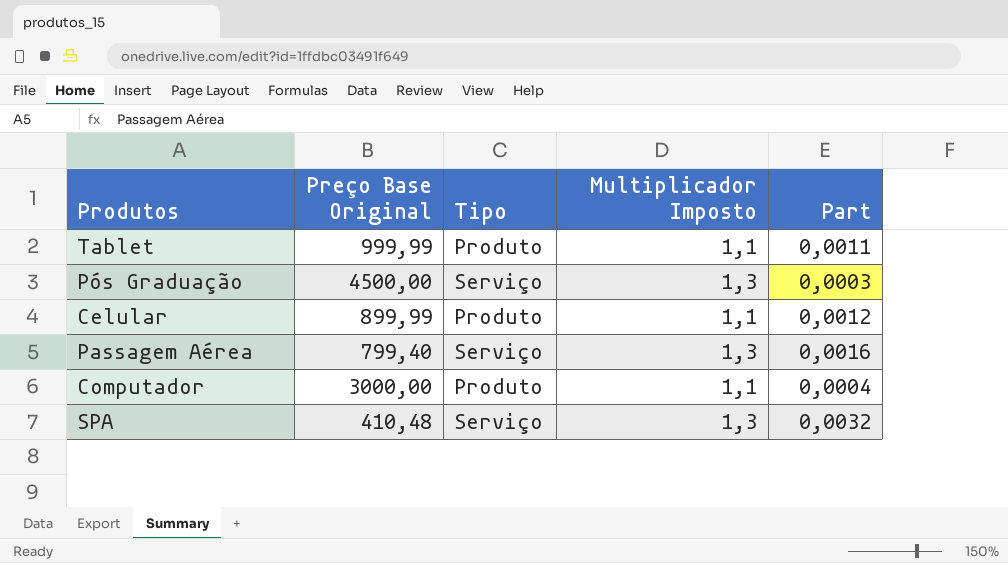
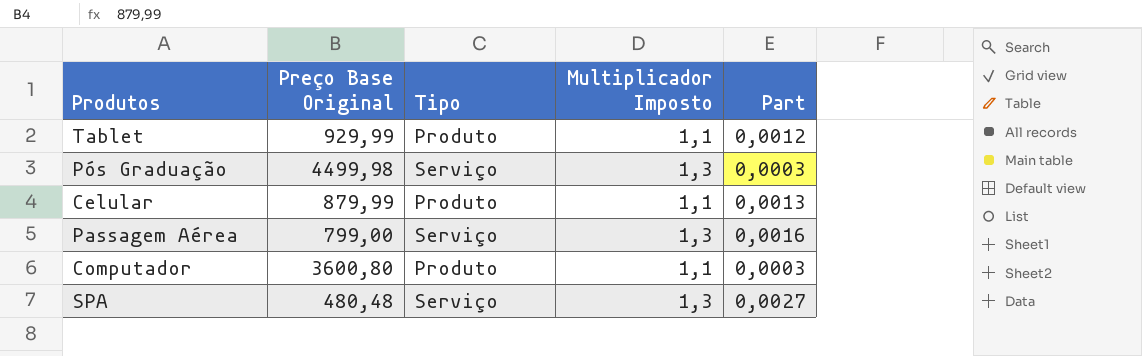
Tablet | Preço Base Original: 999,99 -> 929,99
Tablet | Part: 0,0011 -> 0,0012
Pós Graduação | Preço Base Original: 4500,00 -> 4499,98
Celular | Preço Base Original: 899,99 -> 879,99
Celular | Part: 0,0012 -> 0,0013
Passagem Aérea | Preço Base Original: 799,40 -> 799,00
Computador | Preço Base Original: 3000,00 -> 3600,80
Computador | Part: 0,0004 -> 0,0003
SPA | Preço Base Original: 410,48 -> 480,48
SPA | Part: 0,0032 -> 0,0027

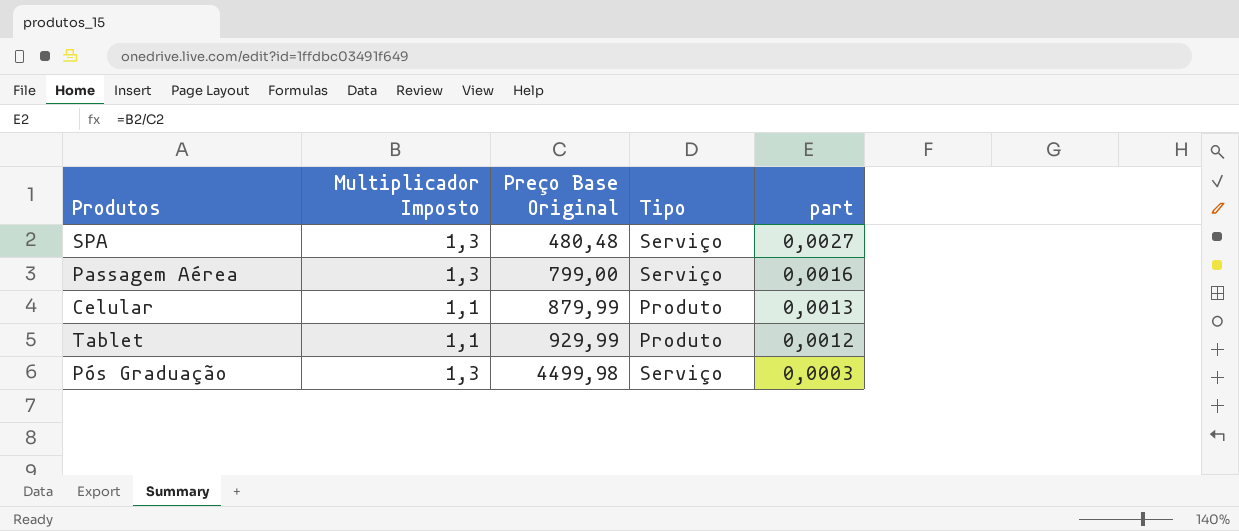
row order: none -> Preço Base Original ascending
column Multiplicador Imposto | position: 4 -> 2
column name: Part -> part
row Computador: 3600,80 | Produto | 1,1 | 0,0003 -> none

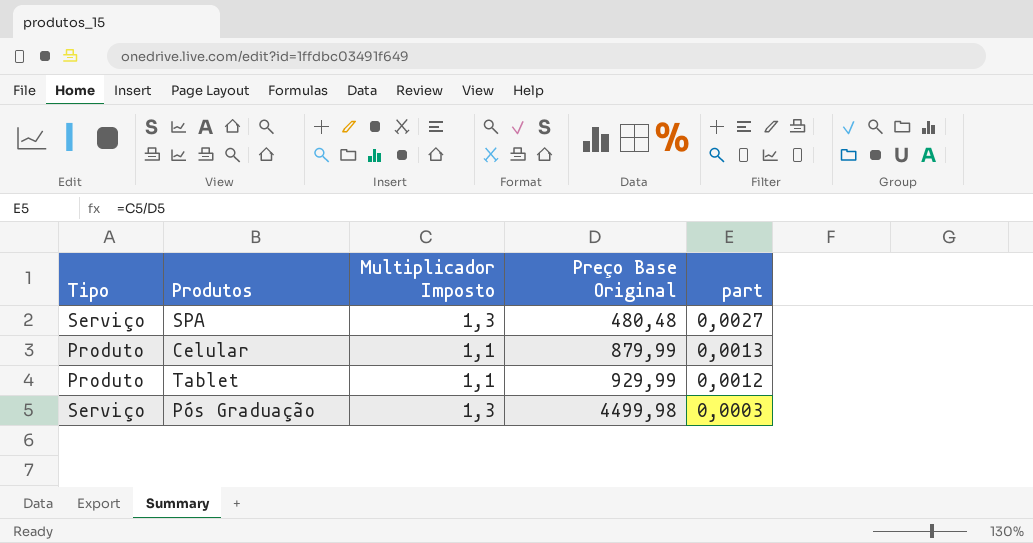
column Tipo | position: 4 -> 1
row Passagem Aérea: 1,3 | 799,00 | Serviço | 0,0016 -> none

